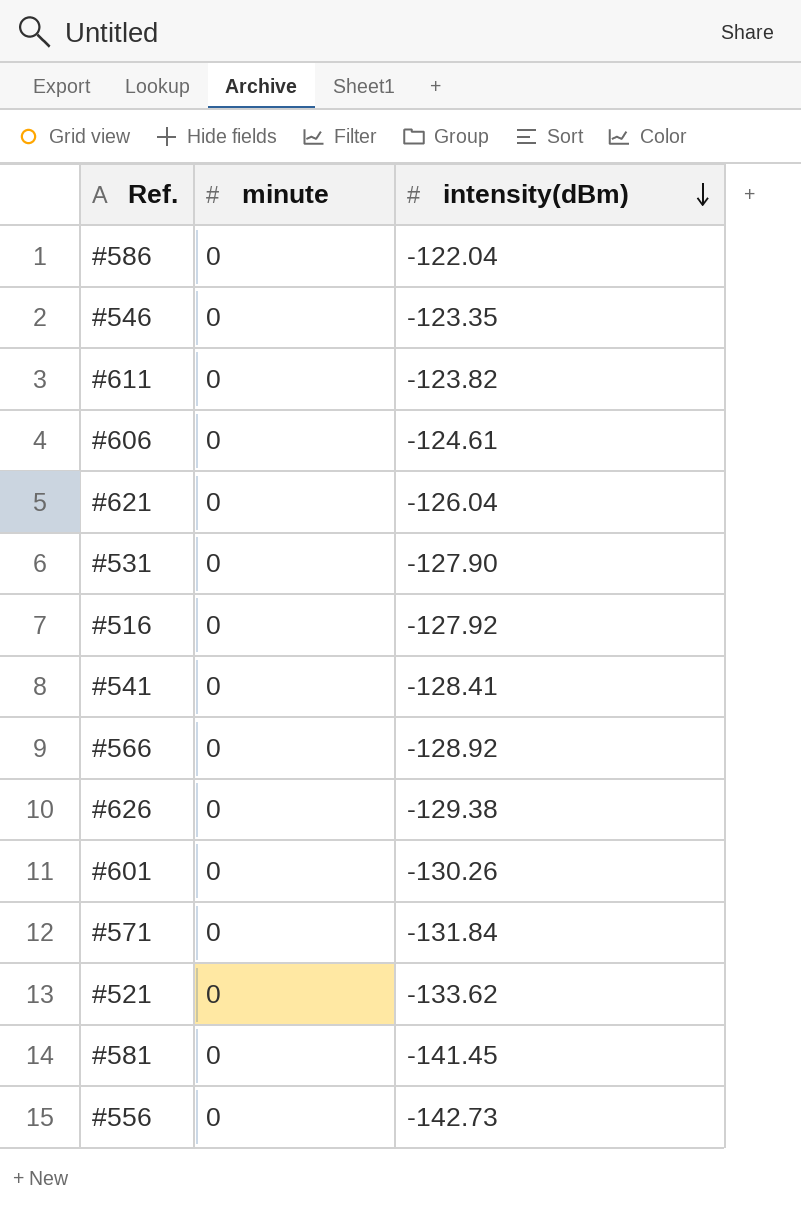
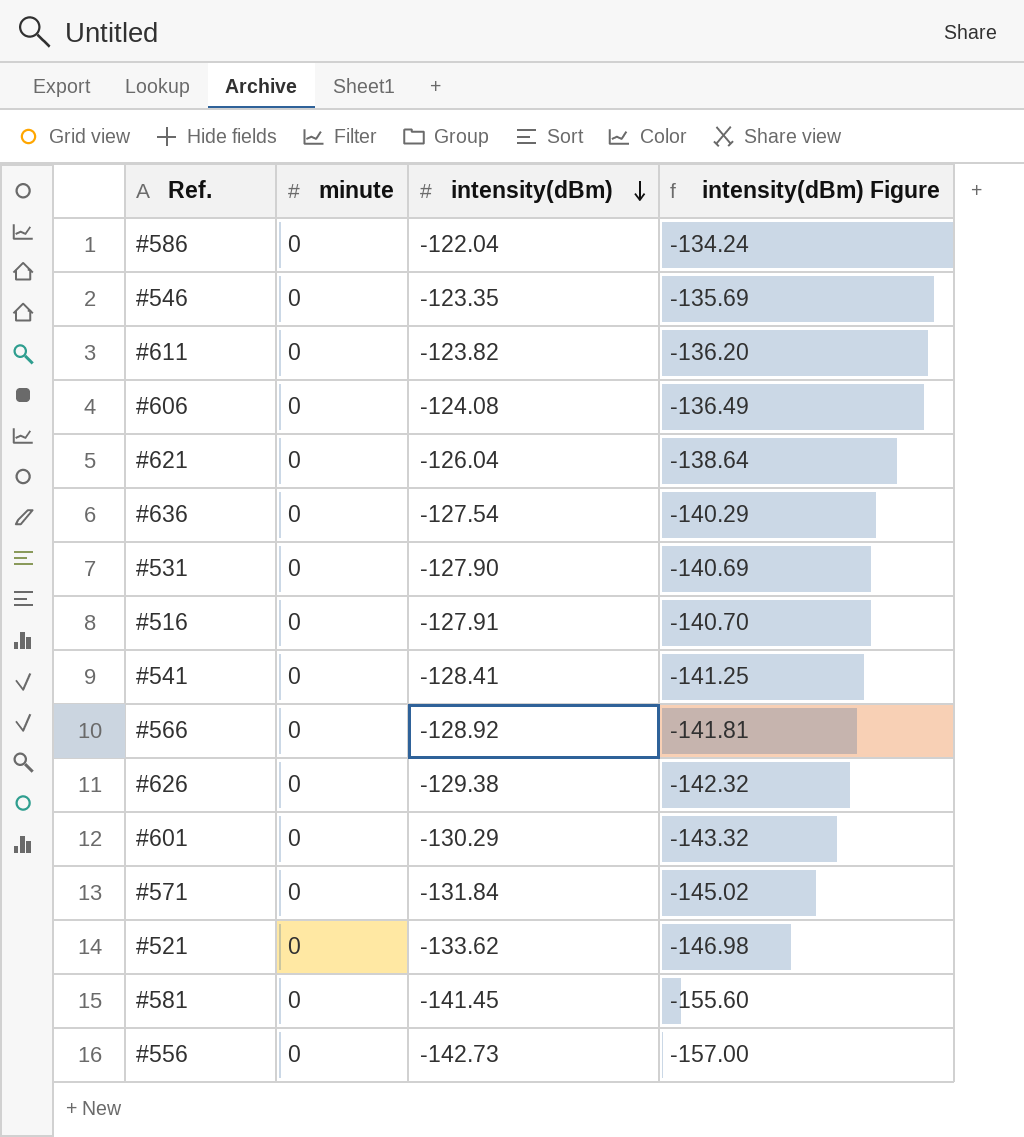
column intensity(dBm) Figure | formula: none -> [intensity(dBm)] * 1.1
#606 | intensity(dBm): -124.61 -> -124.08
row #636: none -> 0 | -127.54 | -140.29
#516 | intensity(dBm): -127.92 -> -127.91
#601 | intensity(dBm): -130.26 -> -130.29

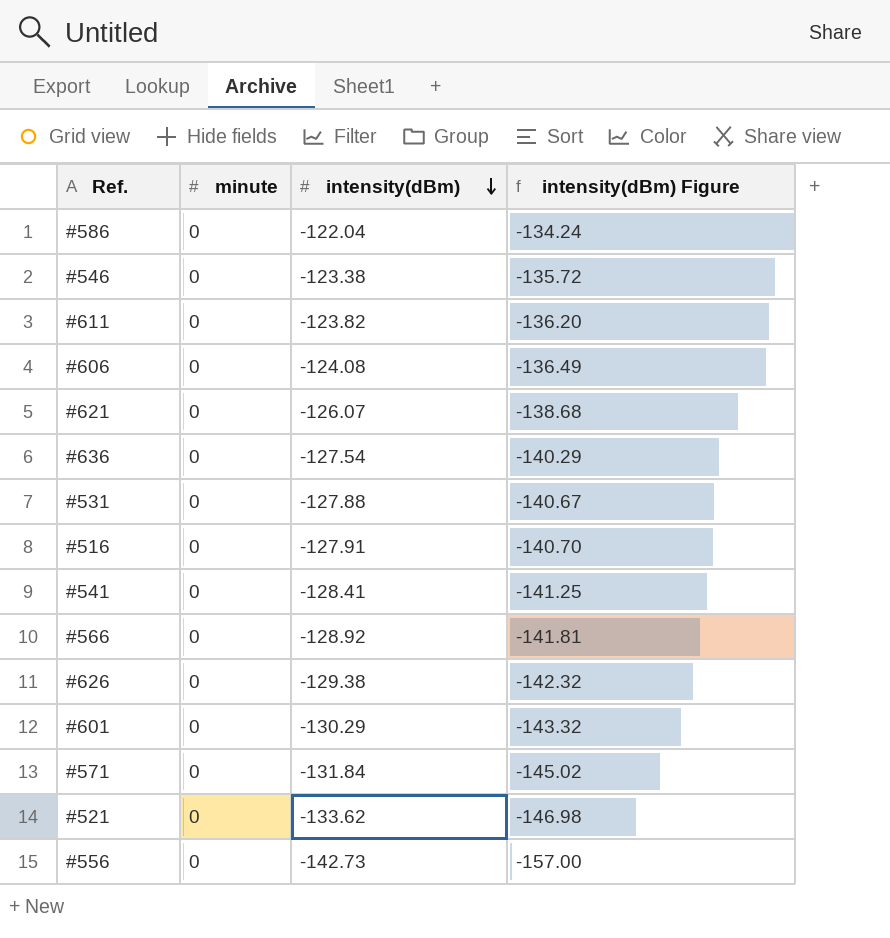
row #581: 0 | -141.45 | -155.60 -> none
#546 | intensity(dBm): -123.35 -> -123.38
#546 | intensity(dBm) Figure: -135.69 -> -135.72
#621 | intensity(dBm): -126.04 -> -126.07
#621 | intensity(dBm) Figure: -138.64 -> -138.68
#531 | intensity(dBm): -127.90 -> -127.88
#531 | intensity(dBm) Figure: -140.69 -> -140.67

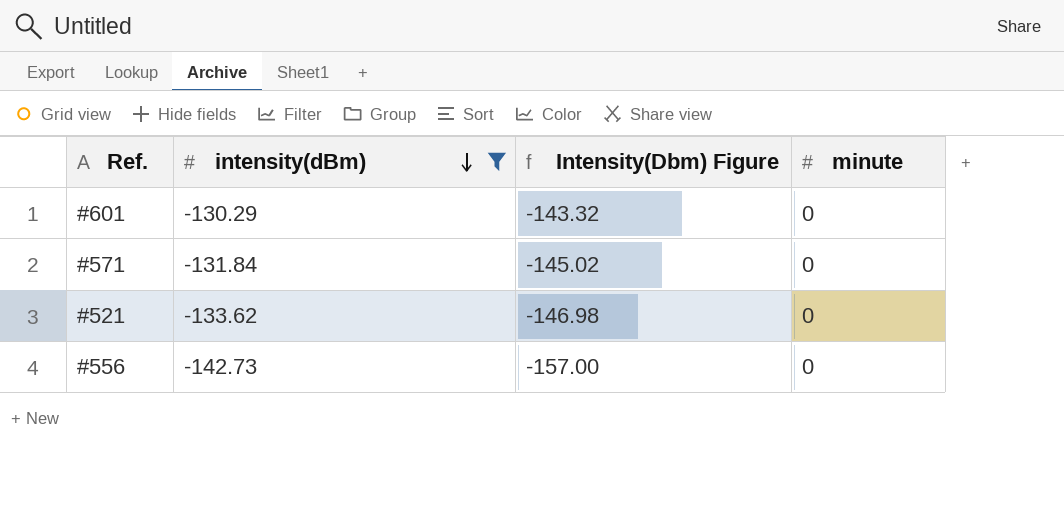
filter: none -> intensity(dBm) <= -130.29
column name: intensity(dBm) Figure -> Intensity(Dbm) Figure
column minute | position: 2 -> 4

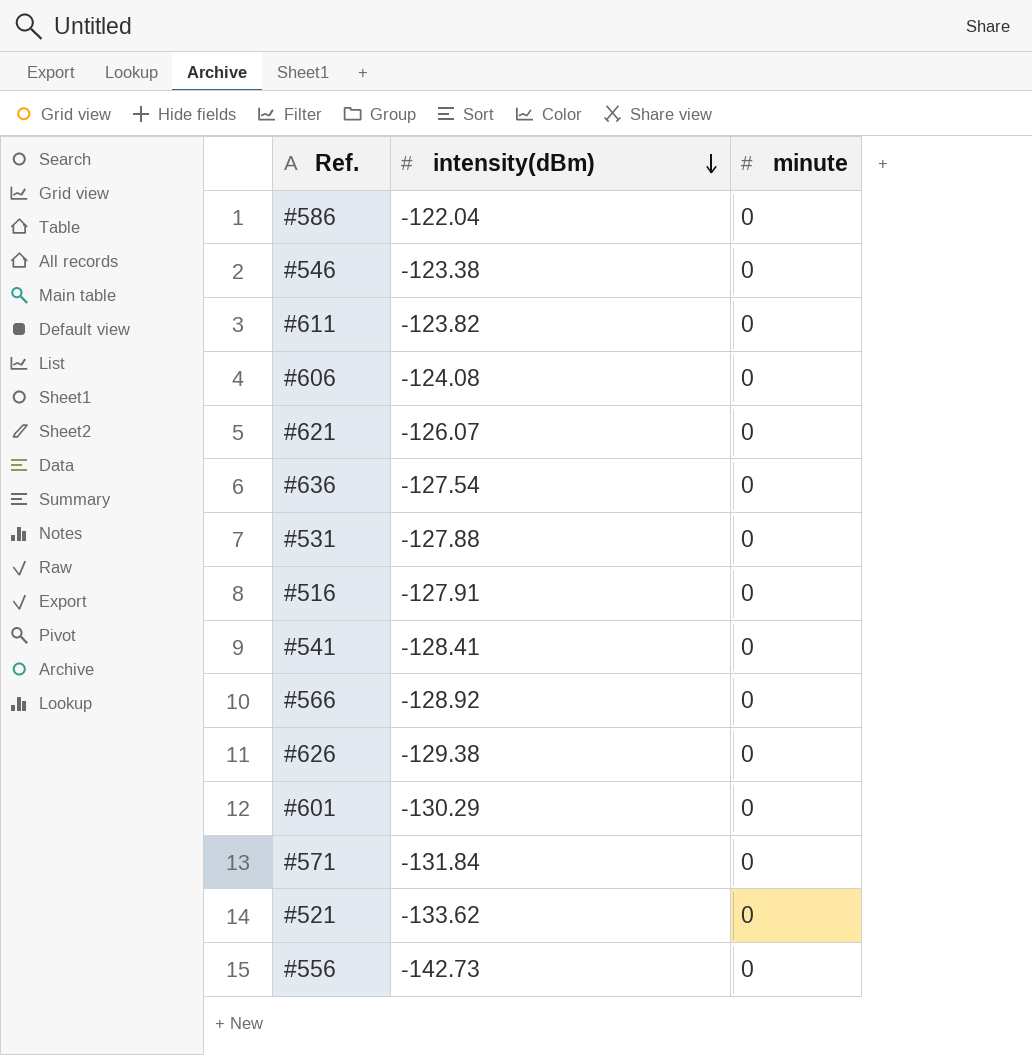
filter: intensity(dBm) <= -130.29 -> none
column Intensity(Dbm) Figure | formula: [intensity(dBm)] * 1.1 -> none

